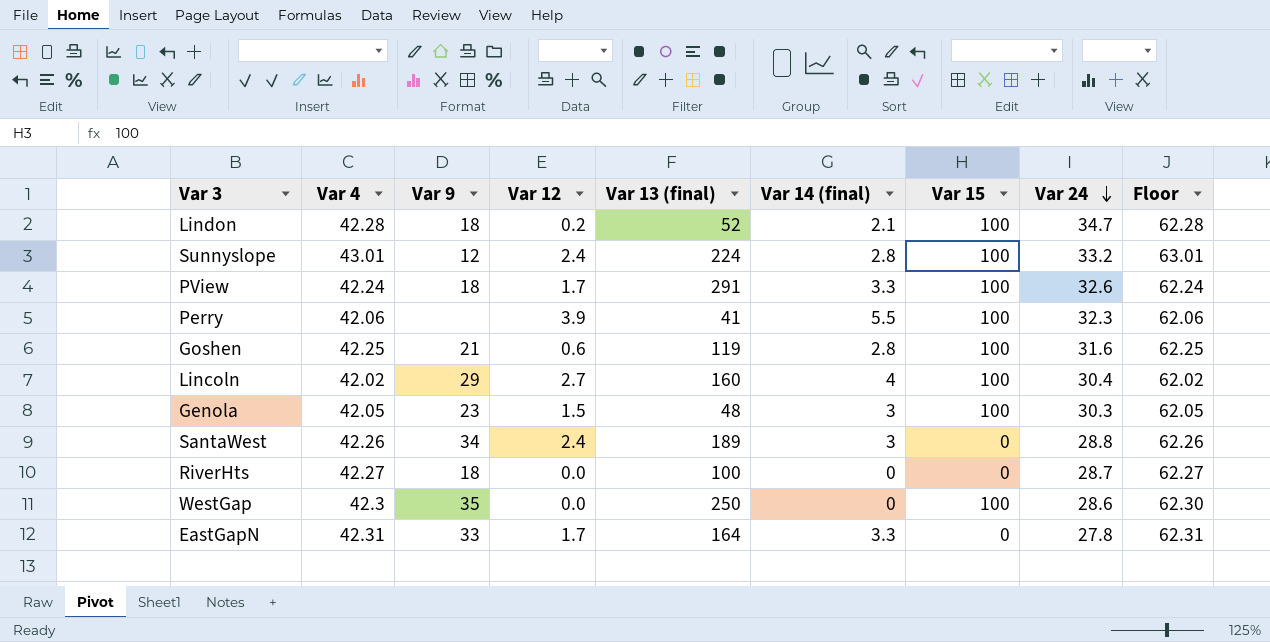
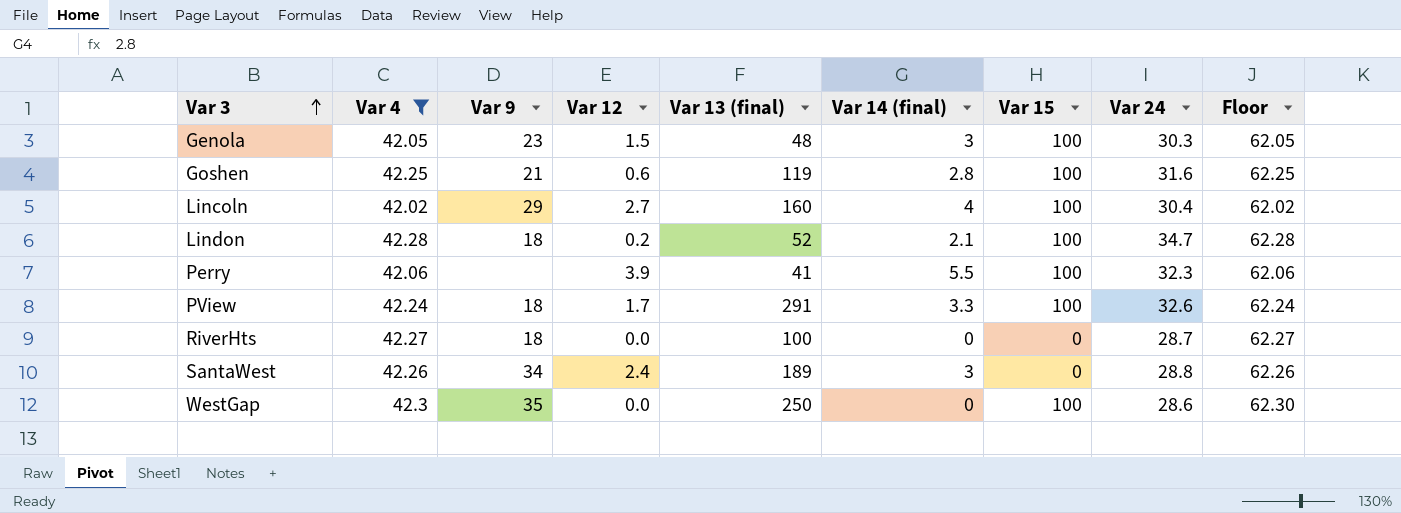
filter: none -> Var 4 <= 42.3
row order: Var 24 descending -> Var 3 ascending

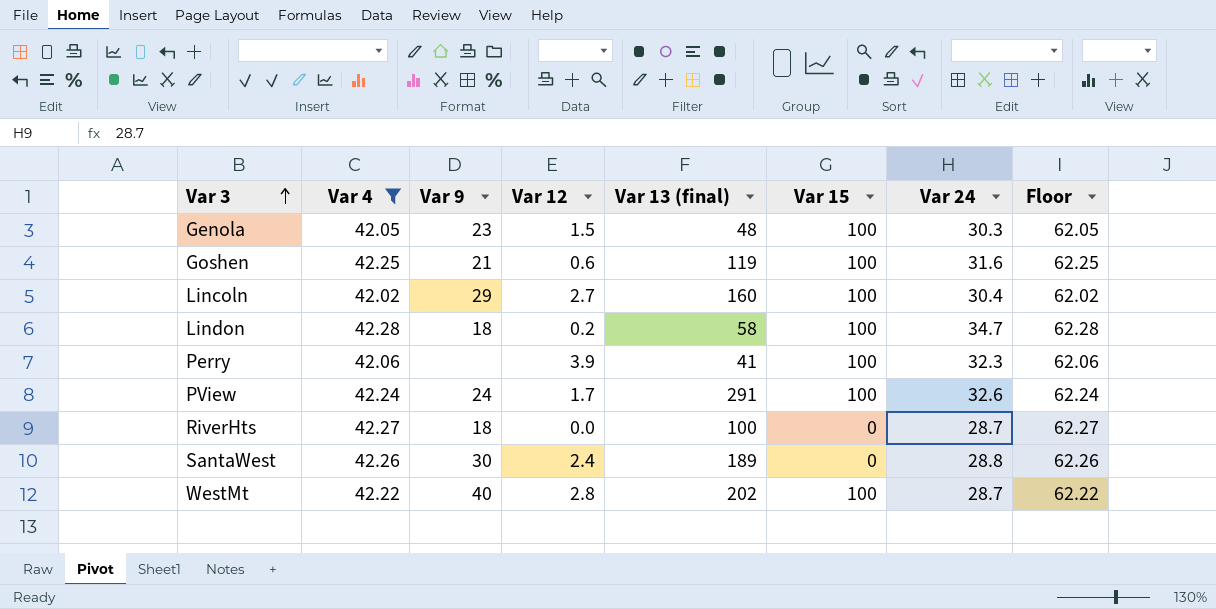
column Var 14 (final) | position: 6 -> none
row WestGap: 42.3 | 35 | 0.0 | 250 | 0 | 100 | 28.6 | 62.30 -> none
Lindon | Var 13 (final): 52 -> 58
PView | Var 9: 18 -> 24
SantaWest | Var 9: 34 -> 30
row WestMt: none -> 42.22 | 40 | 2.8 | 202 | 100 | 28.7 | 62.22

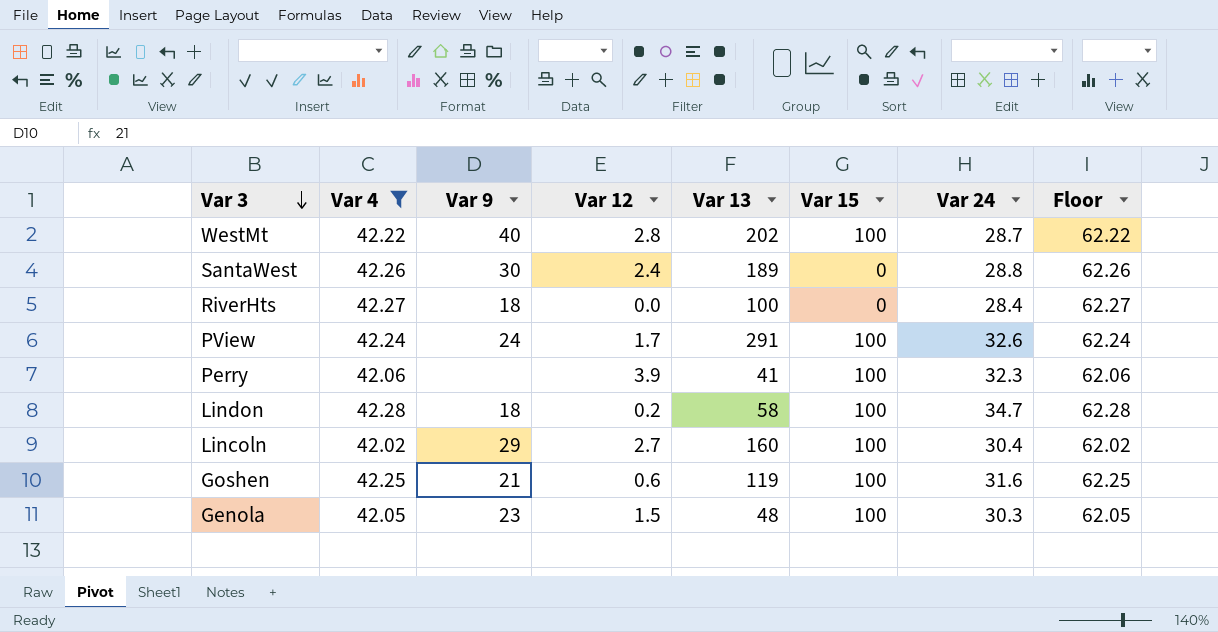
row order: Var 3 ascending -> Var 3 descending
column name: Var 13 (final) -> Var 13
RiverHts | Var 24: 28.7 -> 28.4

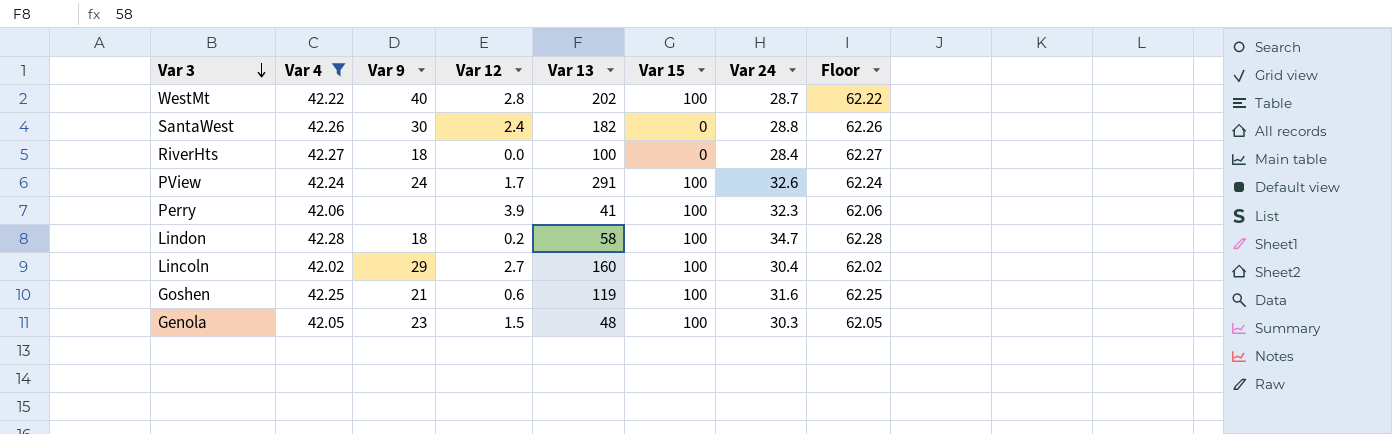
SantaWest | Var 13: 189 -> 182

